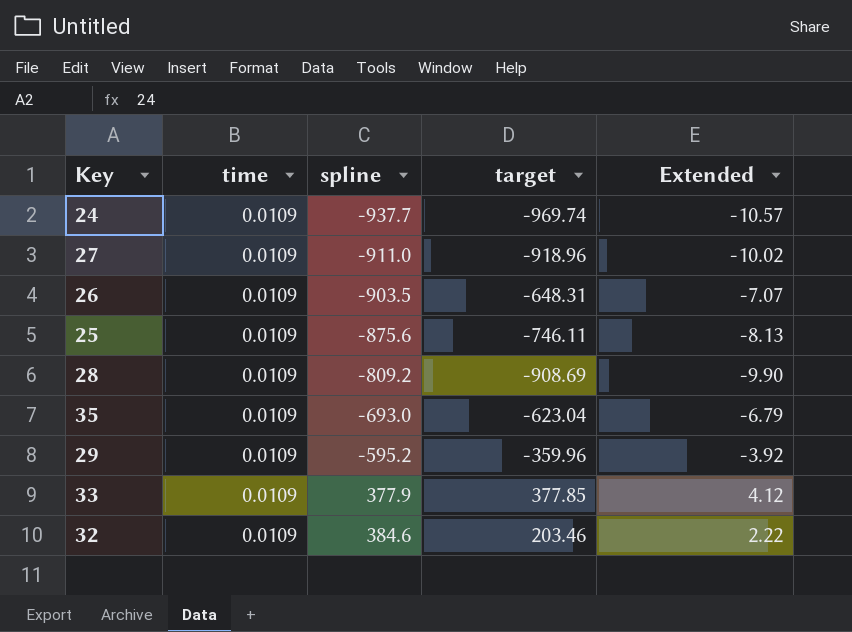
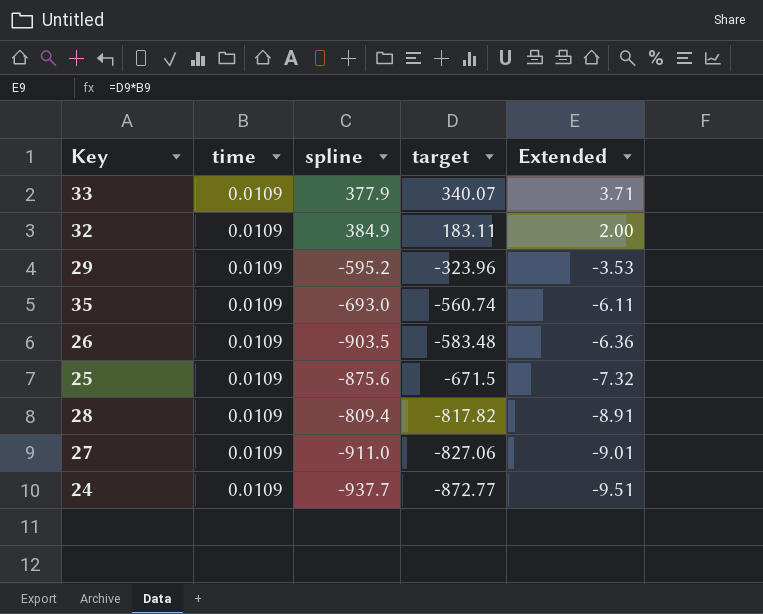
row order: spline ascending -> target descending
33 | target: 377.85 -> 340.07
33 | Extended: 4.12 -> 3.71
32 | spline: 384.6 -> 384.9
32 | target: 203.46 -> 183.11
32 | Extended: 2.22 -> 2.00
29 | target: -359.96 -> -323.96
29 | Extended: -3.92 -> -3.53
35 | target: -623.04 -> -560.74
35 | Extended: -6.79 -> -6.11
26 | target: -648.31 -> -583.48
26 | Extended: -7.07 -> -6.36
25 | target: -746.11 -> -671.5
25 | Extended: -8.13 -> -7.32
28 | spline: -809.2 -> -809.4
28 | target: -908.69 -> -817.82
28 | Extended: -9.90 -> -8.91
27 | target: -918.96 -> -827.06
27 | Extended: -10.02 -> -9.01
24 | target: -969.74 -> -872.77
24 | Extended: -10.57 -> -9.51

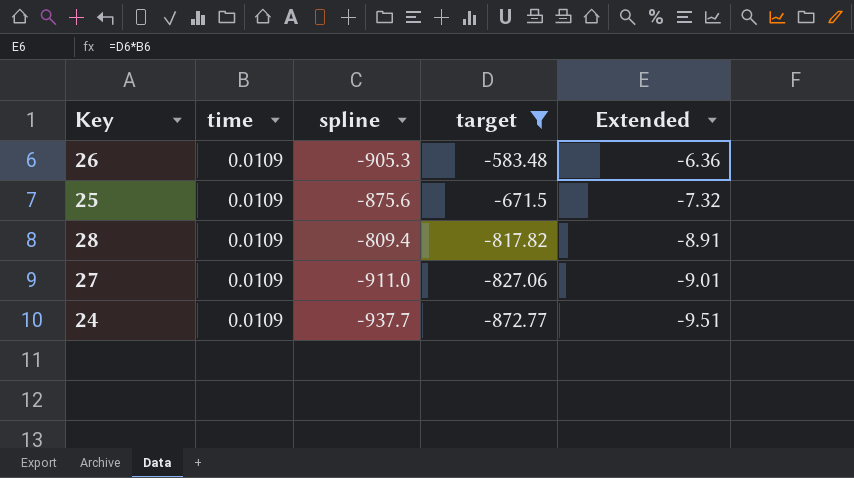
filter: none -> target <= -583.48
26 | spline: -903.5 -> -905.3

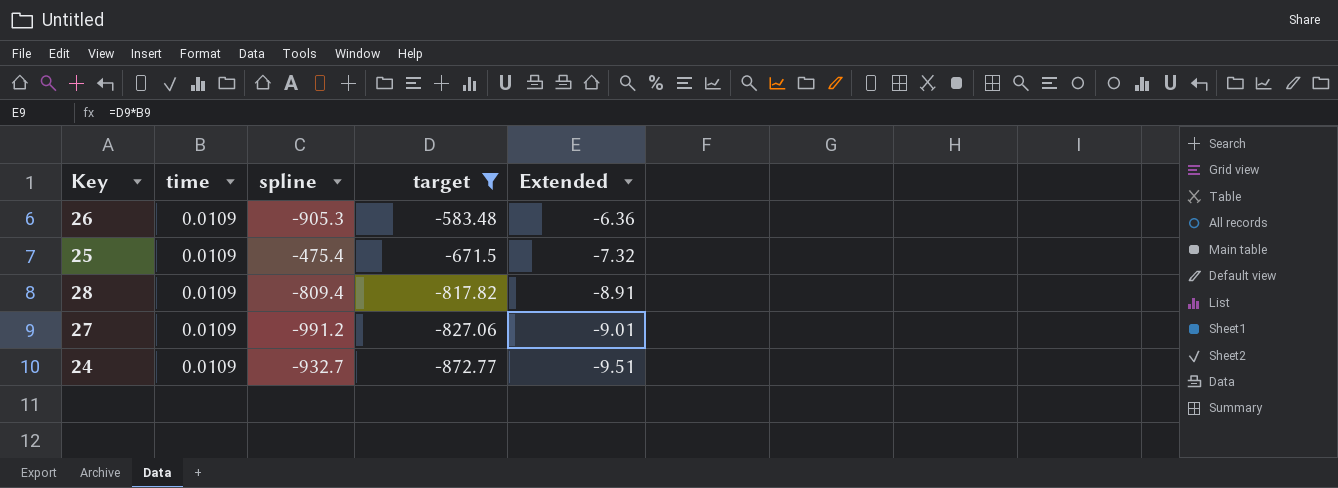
25 | spline: -875.6 -> -475.4
27 | spline: -911.0 -> -991.2
24 | spline: -937.7 -> -932.7

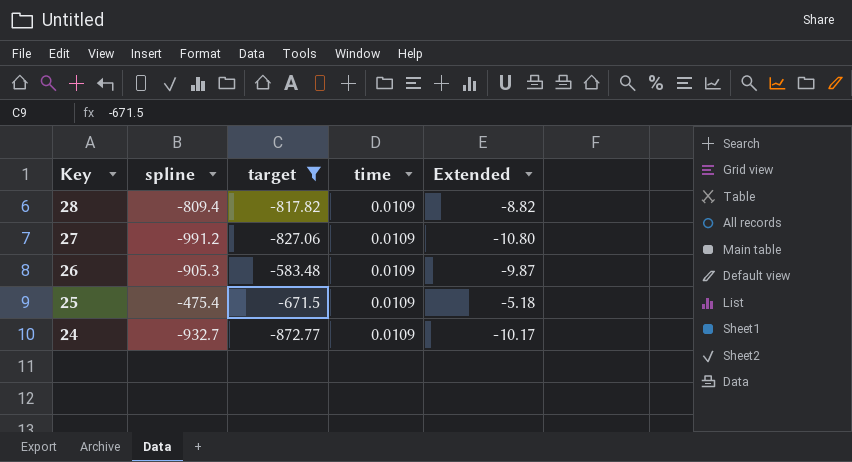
row order: target descending -> Key descending
column time | position: 2 -> 4
column Extended | formula: [time] * [target] -> [spline] * [time]

